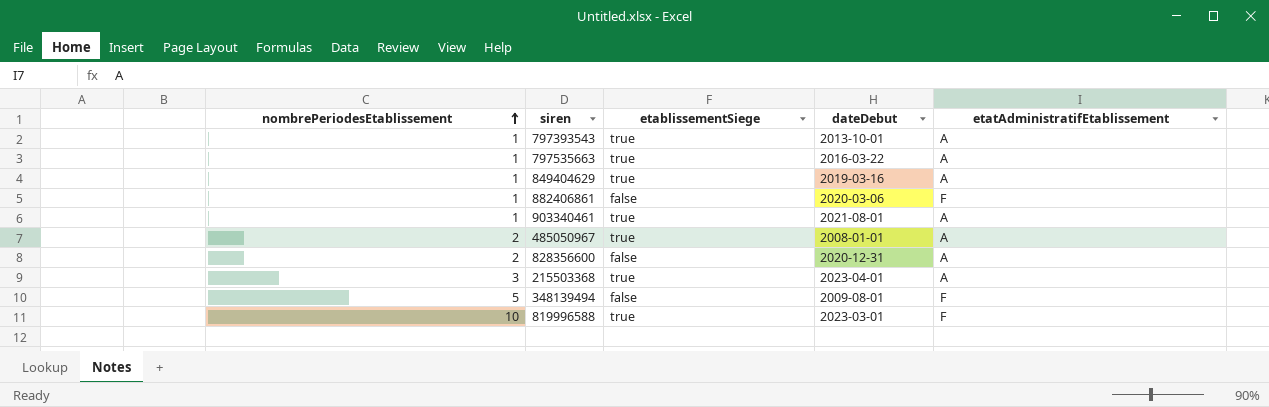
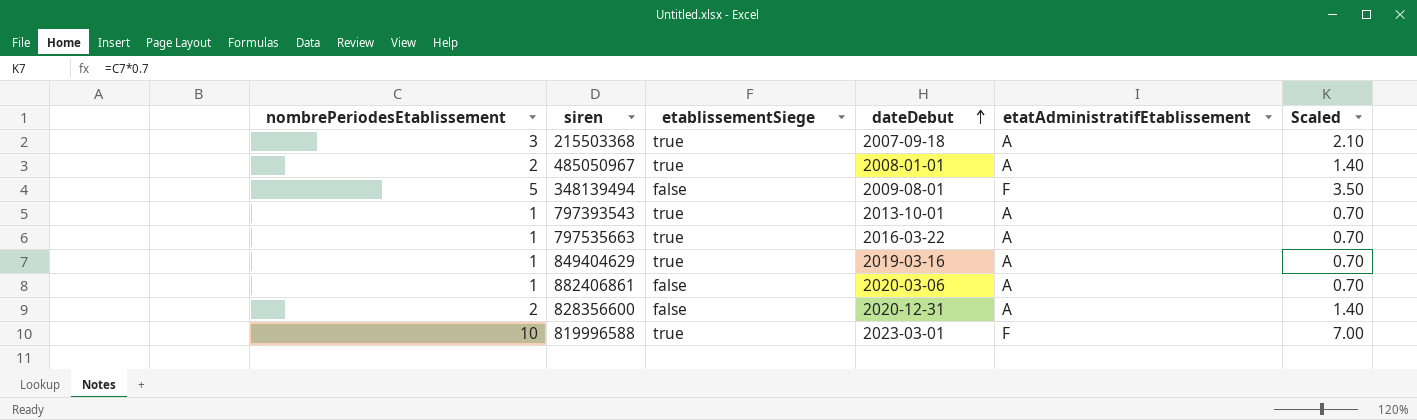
row order: nombrePeriodesEtablissement ascending -> dateDebut ascending
column Scaled | formula: none -> [nombrePeriodesEtablissement] * 0.7
row 903340461: 1 | true | 2021-08-01 | A -> none
215503368 | dateDebut: 2023-04-01 -> 2007-09-18
882406861 | etatAdministratifEtablissement: F -> A

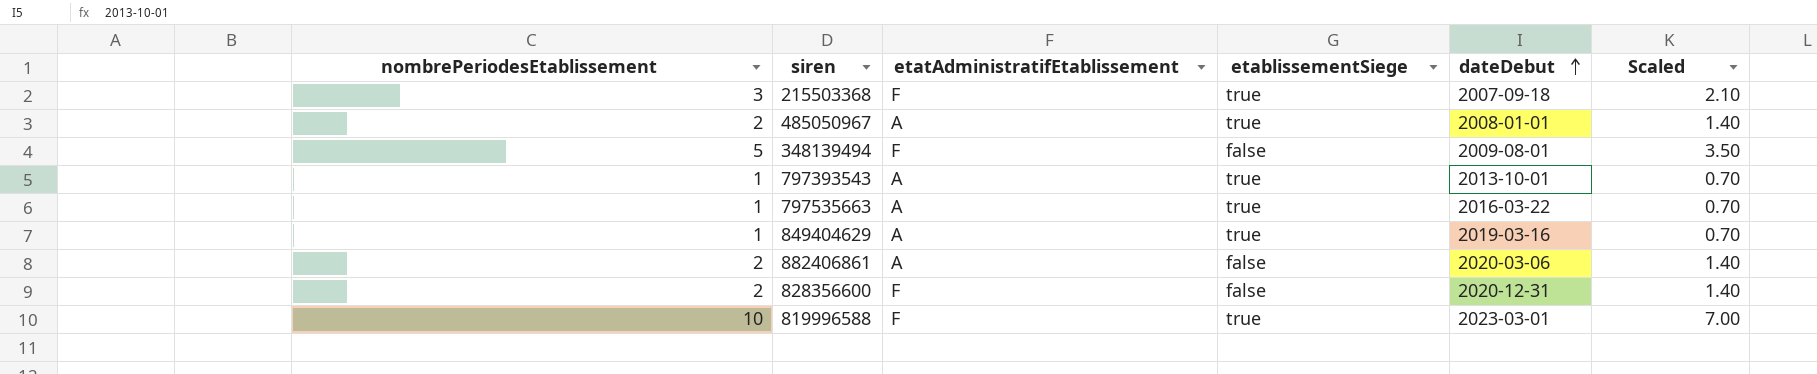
column etatAdministratifEtablissement | position: 5 -> 3
215503368 | etatAdministratifEtablissement: A -> F
882406861 | nombrePeriodesEtablissement: 1 -> 2
882406861 | Scaled: 0.70 -> 1.40
828356600 | etatAdministratifEtablissement: A -> F

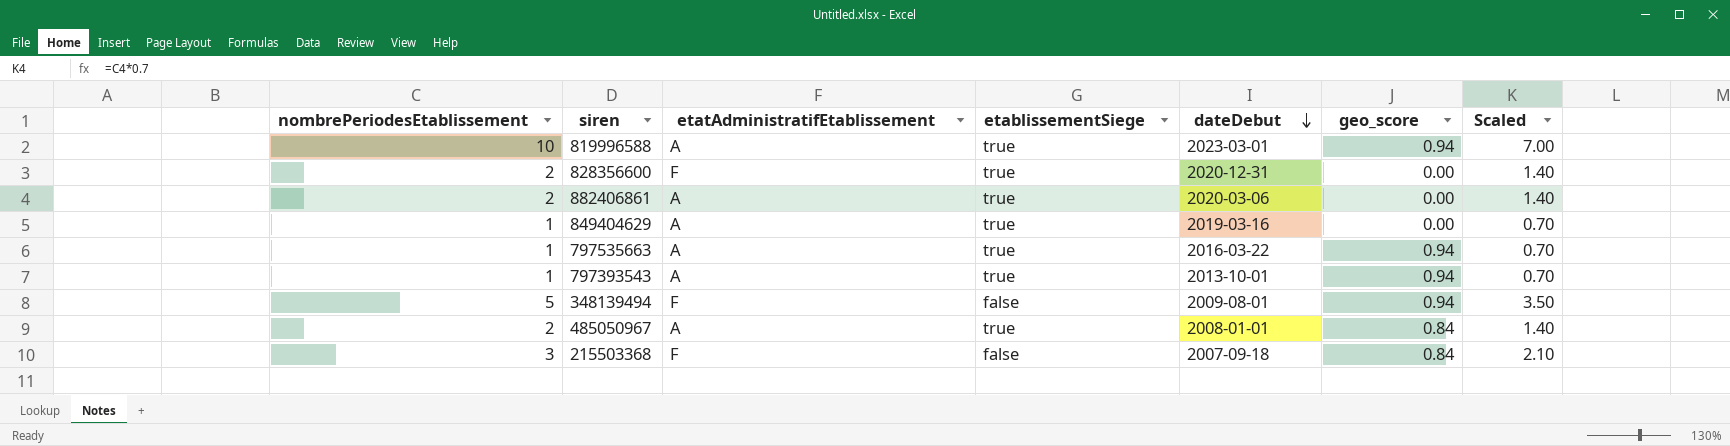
row order: dateDebut ascending -> dateDebut descending
column geo_score | position: none -> 6
819996588 | etatAdministratifEtablissement: F -> A
828356600 | etablissementSiege: false -> true
882406861 | etablissementSiege: false -> true
215503368 | etablissementSiege: true -> false

